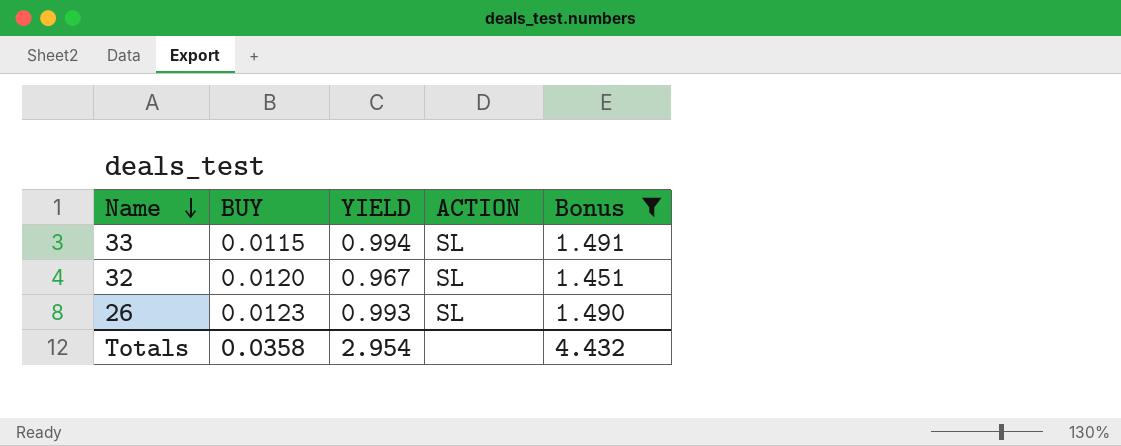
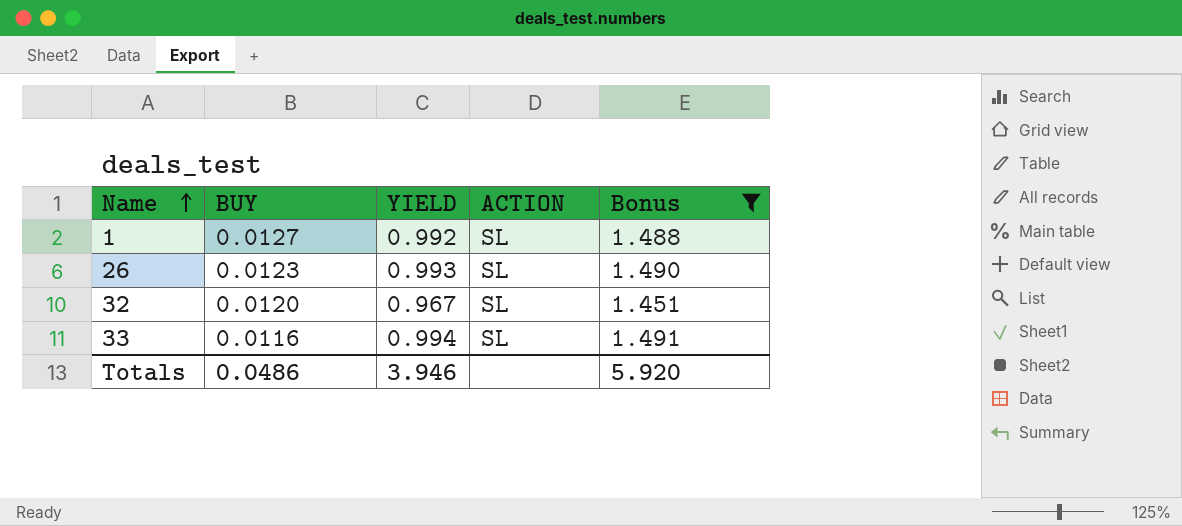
row order: Name descending -> Name ascending
row 1: none -> 0.0127 | 0.992 | SL | 1.488
33 | BUY: 0.0115 -> 0.0116
Totals | BUY: 0.0358 -> 0.0486
Totals | YIELD: 2.954 -> 3.946
Totals | Bonus: 4.432 -> 5.920

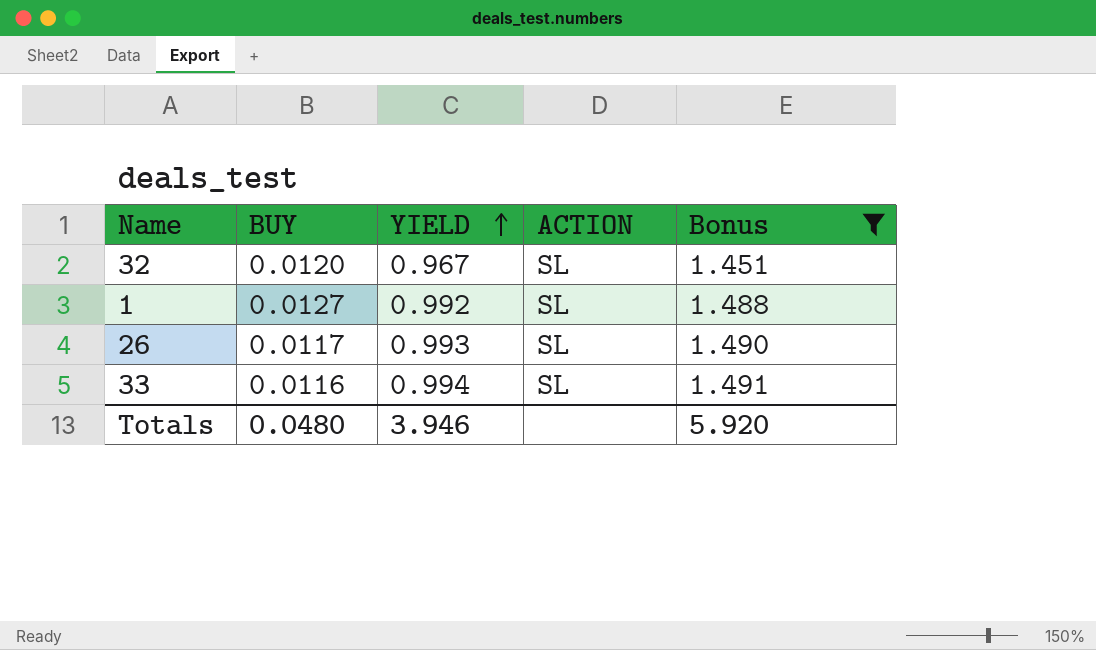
row order: Name ascending -> YIELD ascending
26 | BUY: 0.0123 -> 0.0117
Totals | BUY: 0.0486 -> 0.0480

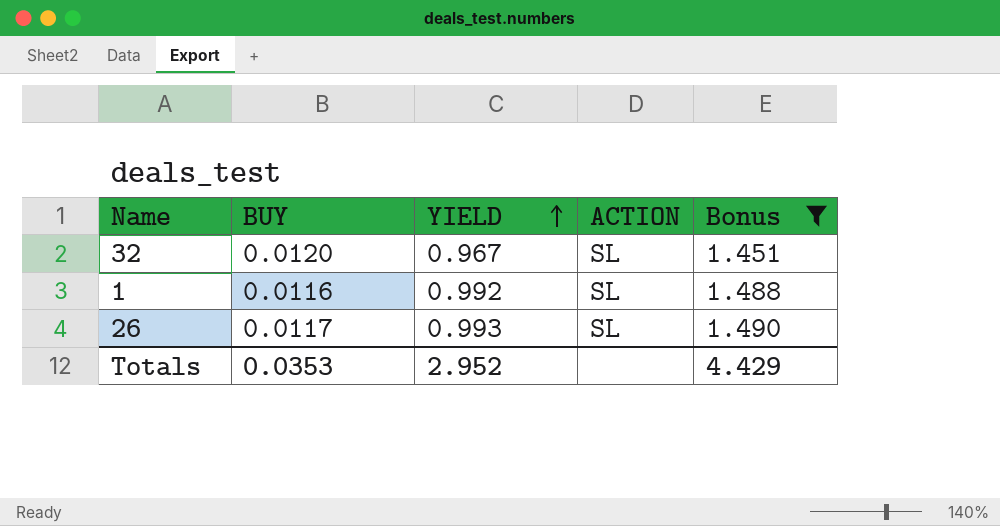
row 33: 0.0116 | 0.994 | SL | 1.491 -> none
1 | BUY: 0.0127 -> 0.0116
Totals | BUY: 0.0480 -> 0.0353
Totals | YIELD: 3.946 -> 2.952
Totals | Bonus: 5.920 -> 4.429

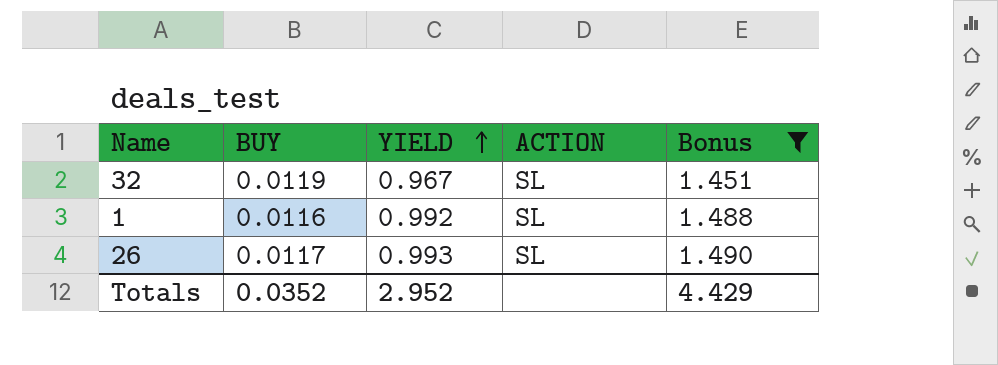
32 | BUY: 0.0120 -> 0.0119
Totals | BUY: 0.0353 -> 0.0352

